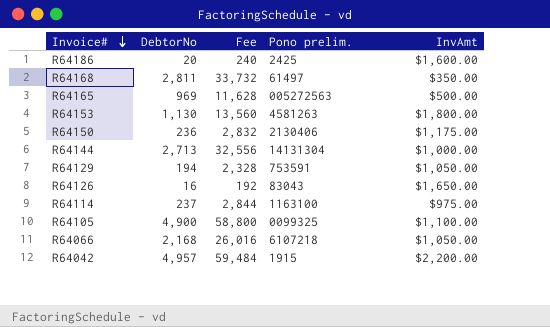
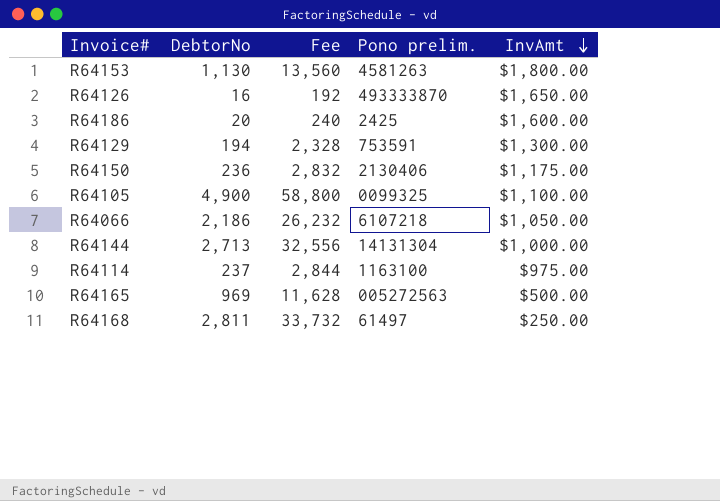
row order: Invoice# descending -> InvAmt descending
row R64042: 4,957 | 59,484 | 1915 | $2,200.00 -> none
R64126 | Pono prelim.: 83043 -> 493333870
R64129 | InvAmt: $1,050.00 -> $1,300.00
R64066 | DebtorNo: 2,168 -> 2,186
R64066 | Fee: 26,016 -> 26,232
R64168 | InvAmt: $350.00 -> $250.00

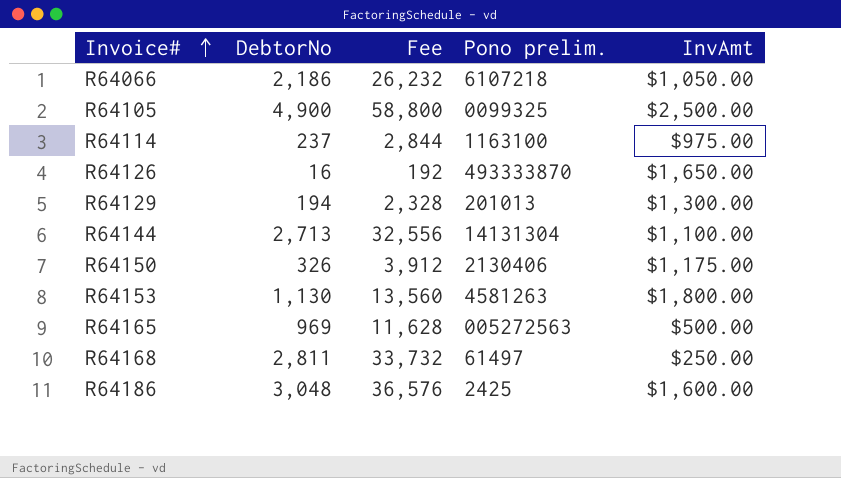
row order: InvAmt descending -> Invoice# ascending
R64105 | InvAmt: $1,100.00 -> $2,500.00
R64129 | Pono prelim.: 753591 -> 201013
R64144 | InvAmt: $1,000.00 -> $1,100.00
R64150 | DebtorNo: 236 -> 326
R64150 | Fee: 2,832 -> 3,912
R64186 | DebtorNo: 20 -> 3,048
R64186 | Fee: 240 -> 36,576

